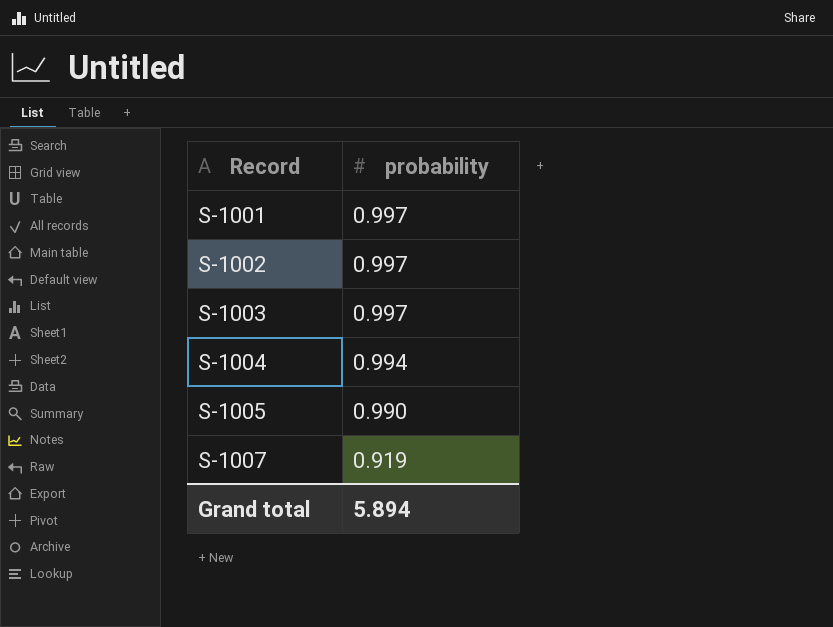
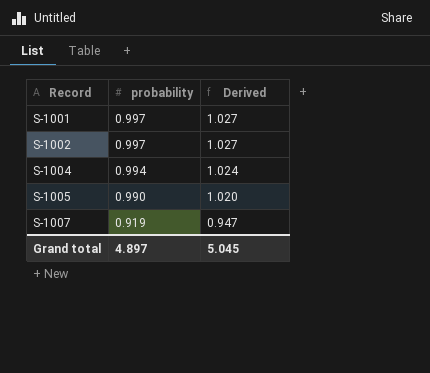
column Derived | formula: none -> [probability] * 1.03
row S-1003: 0.997 -> none
Grand total | probability: 5.894 -> 4.897

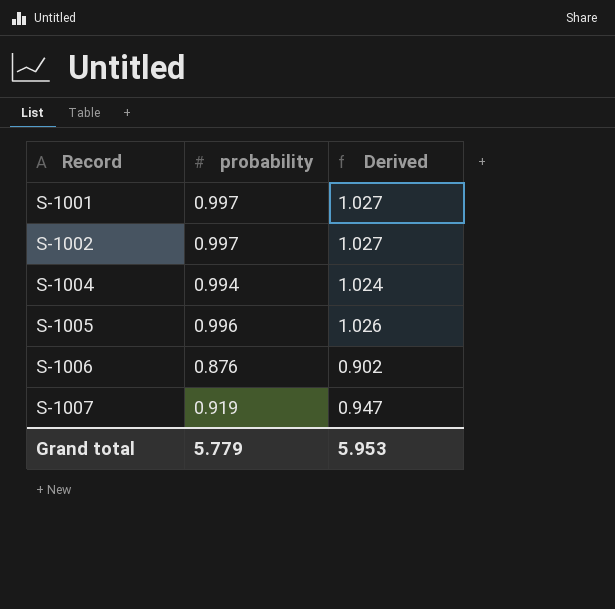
S-1005 | probability: 0.990 -> 0.996
S-1005 | Derived: 1.020 -> 1.026
row S-1006: none -> 0.876 | 0.902
Grand total | probability: 4.897 -> 5.779
Grand total | Derived: 5.045 -> 5.953

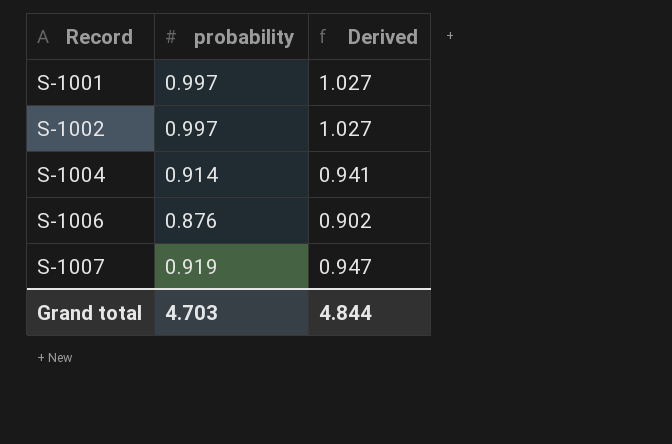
row S-1005: 0.996 | 1.026 -> none
S-1004 | probability: 0.994 -> 0.914
S-1004 | Derived: 1.024 -> 0.941
Grand total | probability: 5.779 -> 4.703
Grand total | Derived: 5.953 -> 4.844

